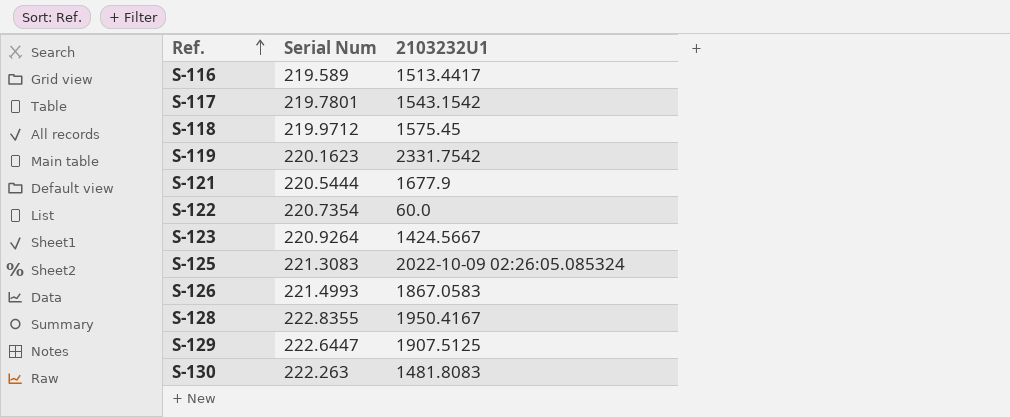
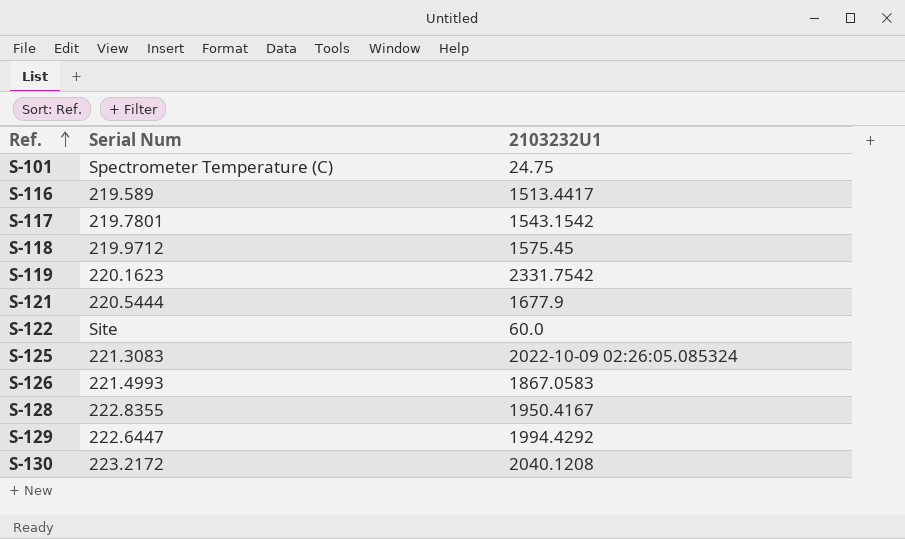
row S-123: 220.9264 | 1424.5667 -> none
row S-101: none -> Spectrometer Temperature (C) | 24.75
S-122 | Serial Num: 220.7354 -> Site
S-129 | 2103232U1: 1907.5125 -> 1994.4292
S-130 | Serial Num: 222.263 -> 223.2172
S-130 | 2103232U1: 1481.8083 -> 2040.1208

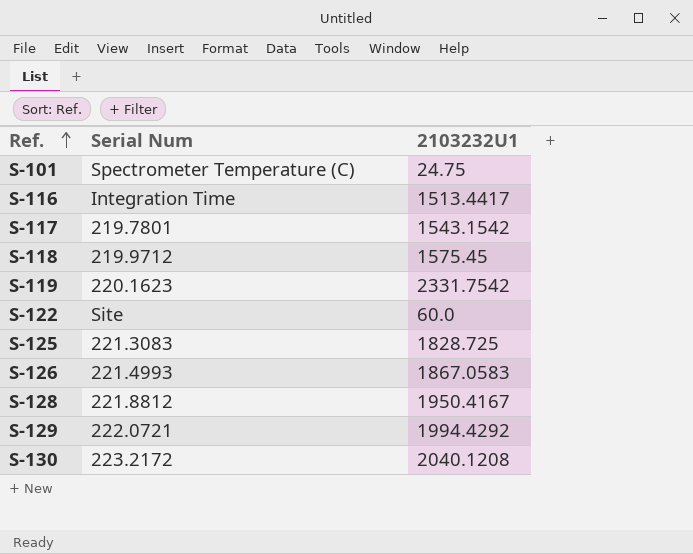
row S-121: 220.5444 | 1677.9 -> none
S-116 | Serial Num: 219.589 -> Integration Time
S-125 | 2103232U1: 2022-10-09 02:26:05.085324 -> 1828.725
S-128 | Serial Num: 222.8355 -> 221.8812
S-129 | Serial Num: 222.6447 -> 222.0721

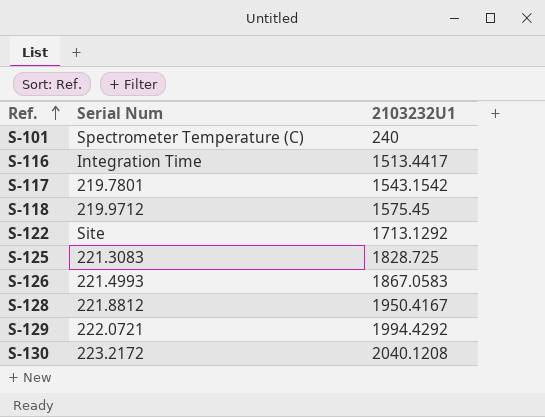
row S-119: 220.1623 | 2331.7542 -> none
S-101 | 2103232U1: 24.75 -> 240
S-122 | 2103232U1: 60.0 -> 1713.1292

